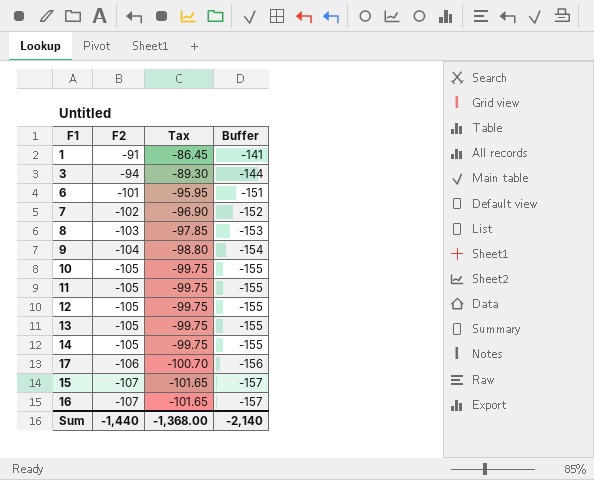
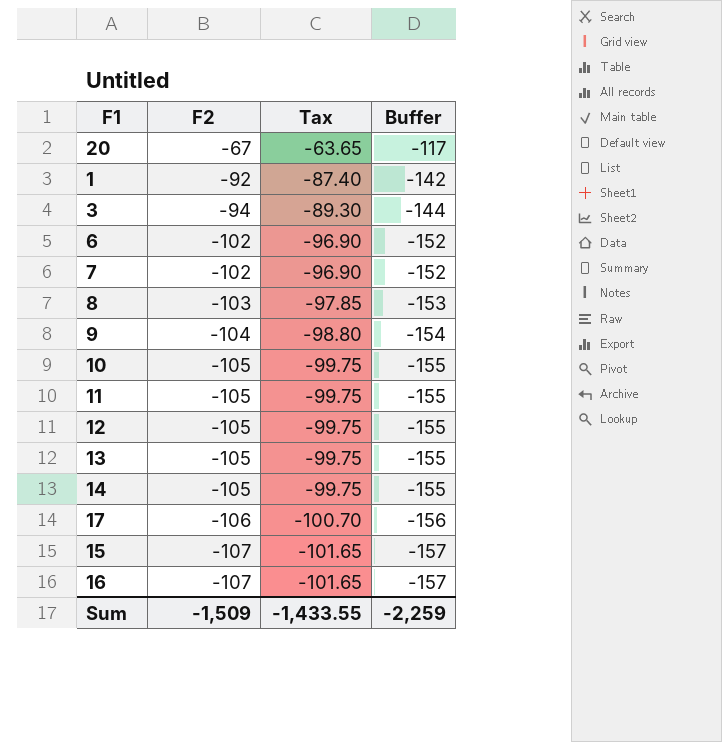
row 20: none -> -67 | -63.65 | -117
1 | F2: -91 -> -92
1 | Tax: -86.45 -> -87.40
1 | Buffer: -141 -> -142
6 | F2: -101 -> -102
6 | Tax: -95.95 -> -96.90
6 | Buffer: -151 -> -152
Sum | F2: -1,440 -> -1,509
Sum | Tax: -1,368.00 -> -1,433.55
Sum | Buffer: -2,140 -> -2,259

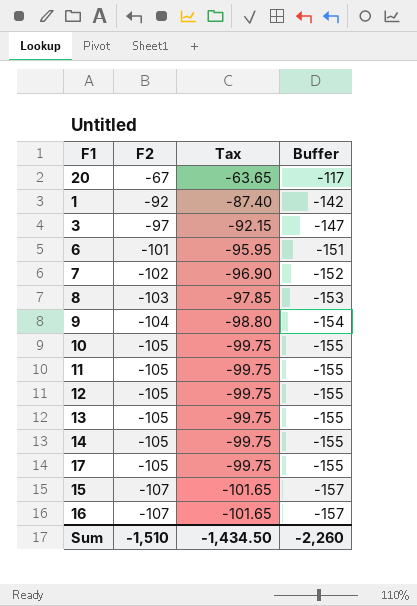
3 | F2: -94 -> -97
3 | Tax: -89.30 -> -92.15
3 | Buffer: -144 -> -147
6 | F2: -102 -> -101
6 | Tax: -96.90 -> -95.95
6 | Buffer: -152 -> -151
17 | F2: -106 -> -105
17 | Tax: -100.70 -> -99.75
17 | Buffer: -156 -> -155
Sum | F2: -1,509 -> -1,510
Sum | Tax: -1,433.55 -> -1,434.50
Sum | Buffer: -2,259 -> -2,260

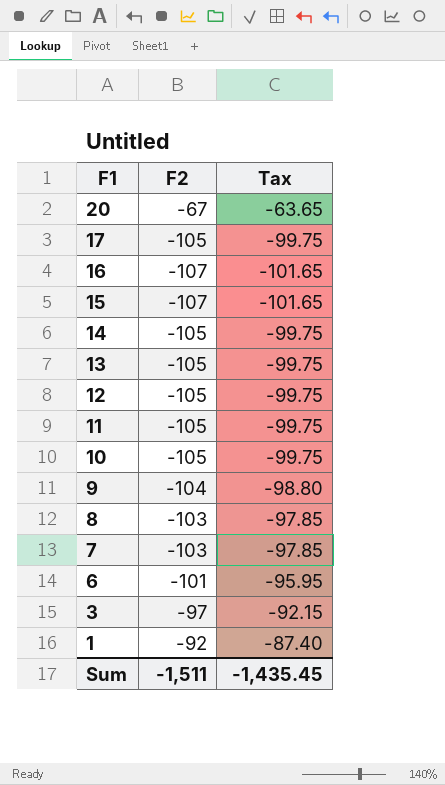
row order: F2 descending -> F1 descending
column Buffer | formula: [F2] - 50 -> none
7 | F2: -102 -> -103
7 | Tax: -96.90 -> -97.85
Sum | F2: -1,510 -> -1,511
Sum | Tax: -1,434.50 -> -1,435.45

